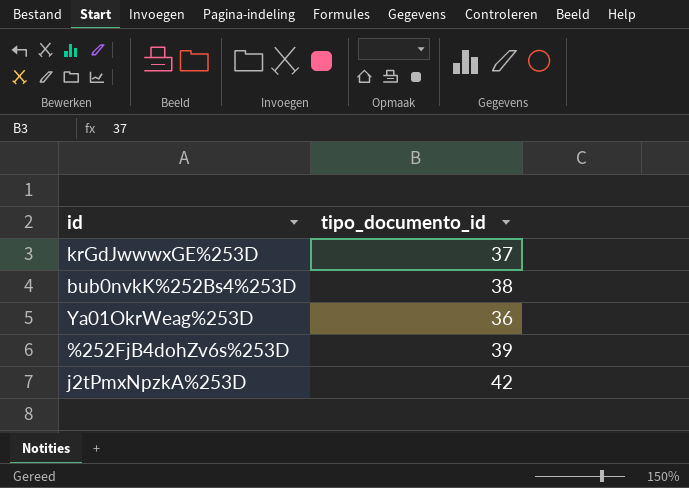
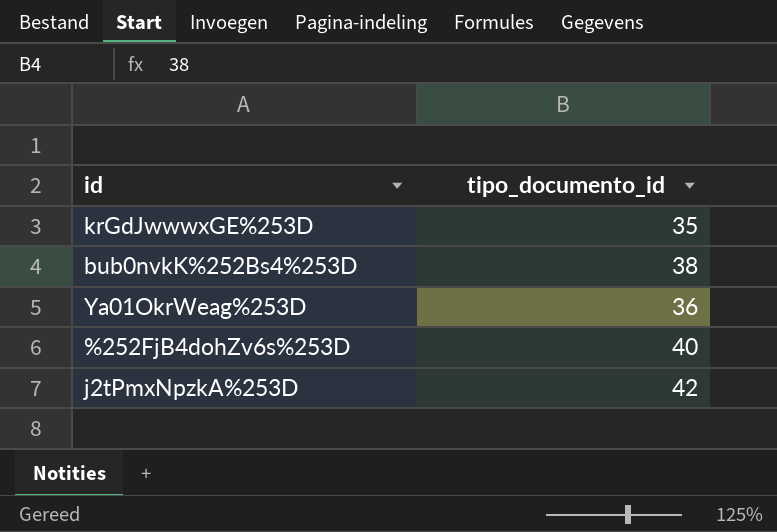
krGdJwwwxGE%253D | tipo_documento_id: 37 -> 35
%252FjB4dohZv6s%253D | tipo_documento_id: 39 -> 40

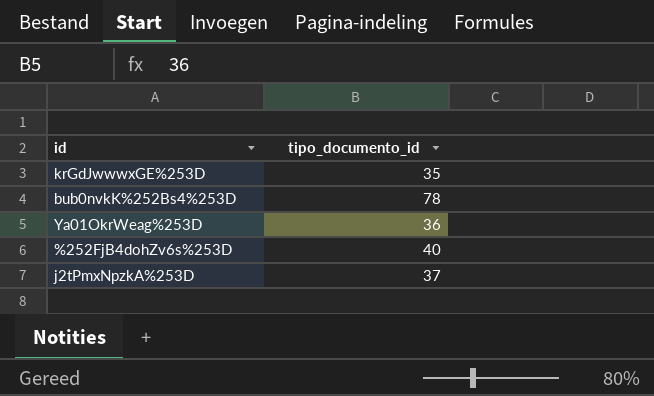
bub0nvkK%252Bs4%253D | tipo_documento_id: 38 -> 78
j2tPmxNpzkA%253D | tipo_documento_id: 42 -> 37

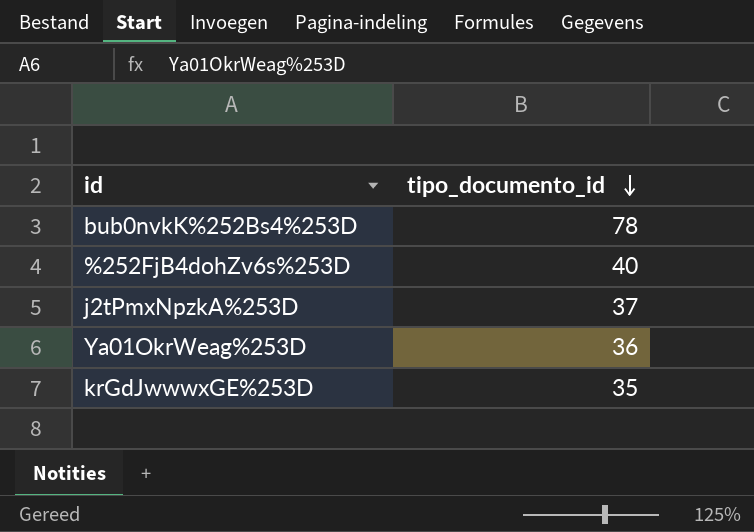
row order: none -> tipo_documento_id descending

